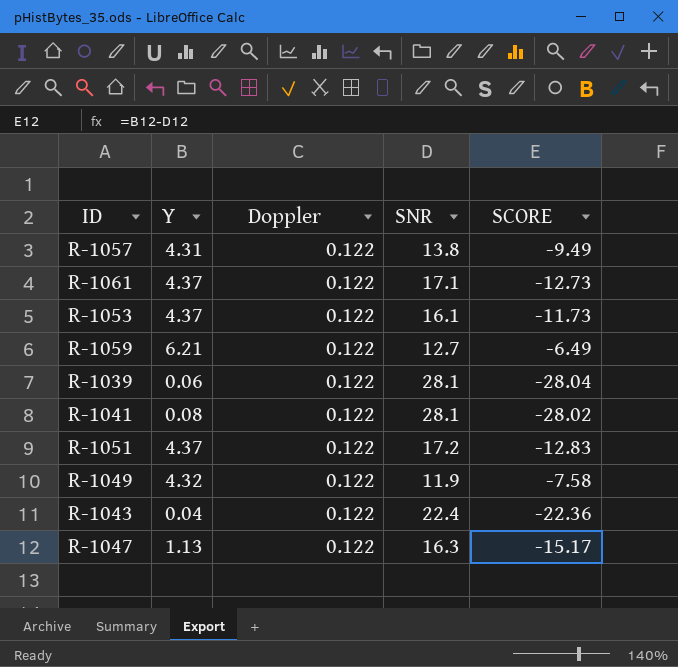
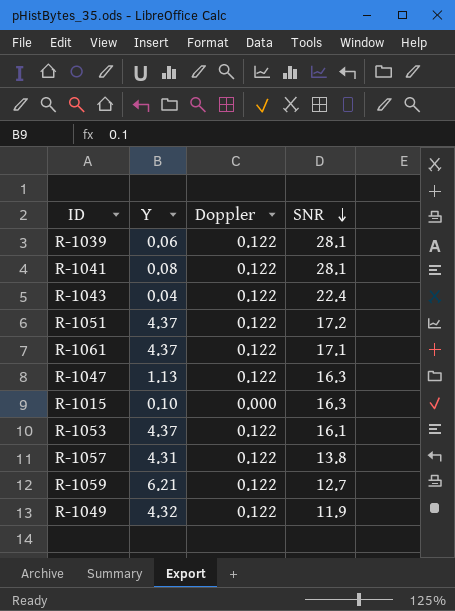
row order: none -> SNR descending
column SCORE | formula: [Y] - [SNR] -> none
row R-1015: none -> 0.10 | 0.000 | 16.3

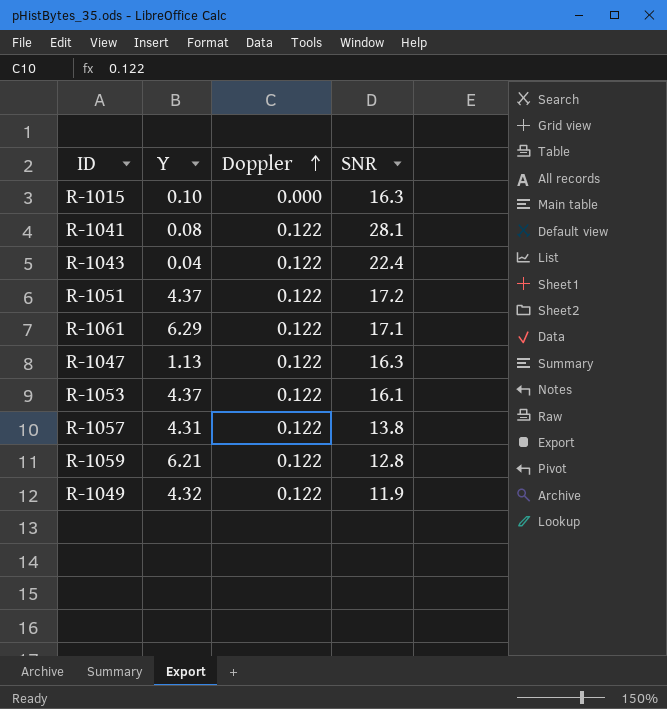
row order: SNR descending -> Doppler ascending
row R-1039: 0.06 | 0.122 | 28.1 -> none
R-1061 | Y: 4.37 -> 6.29
R-1059 | SNR: 12.7 -> 12.8

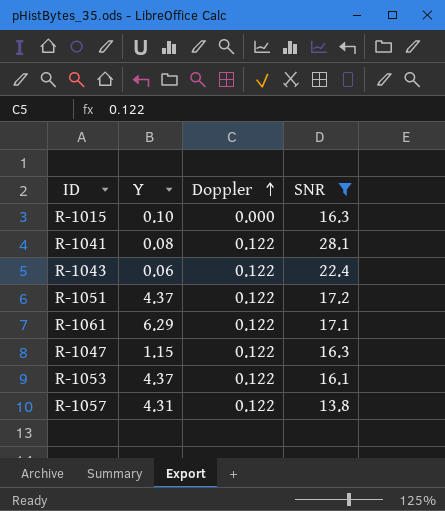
filter: none -> SNR >= 13.8
R-1043 | Y: 0.04 -> 0.06
R-1047 | Y: 1.13 -> 1.15

